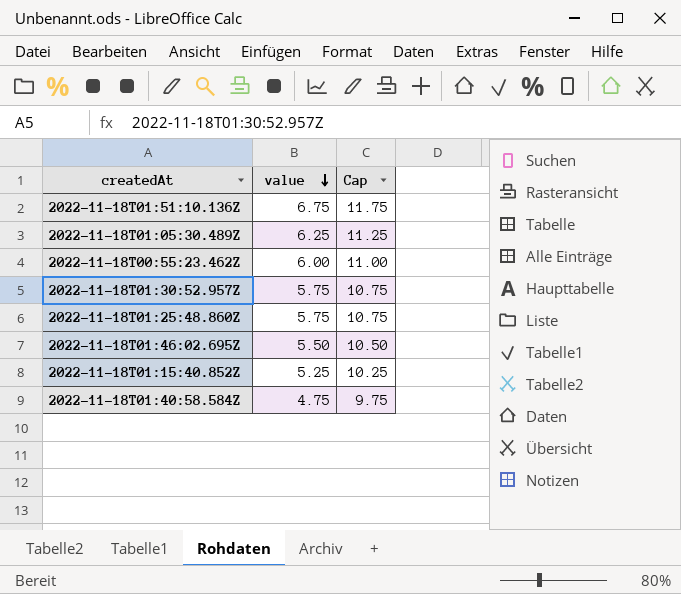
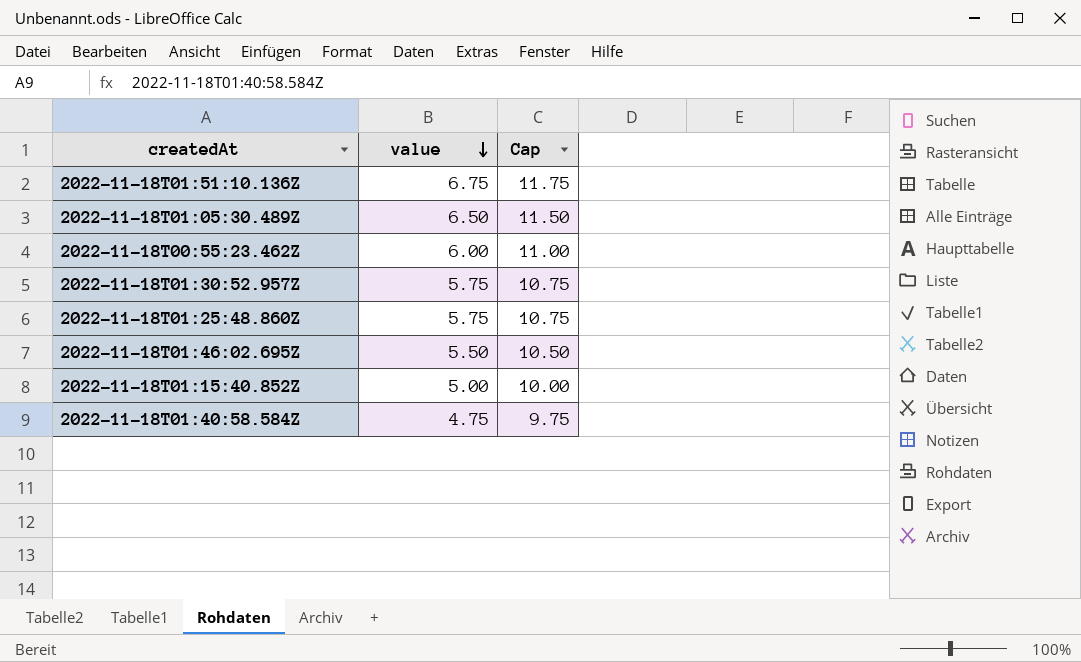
2022-11-18T01:05:30.489Z | value: 6.25 -> 6.50
2022-11-18T01:05:30.489Z | Cap: 11.25 -> 11.50
2022-11-18T01:15:40.852Z | value: 5.25 -> 5.00
2022-11-18T01:15:40.852Z | Cap: 10.25 -> 10.00

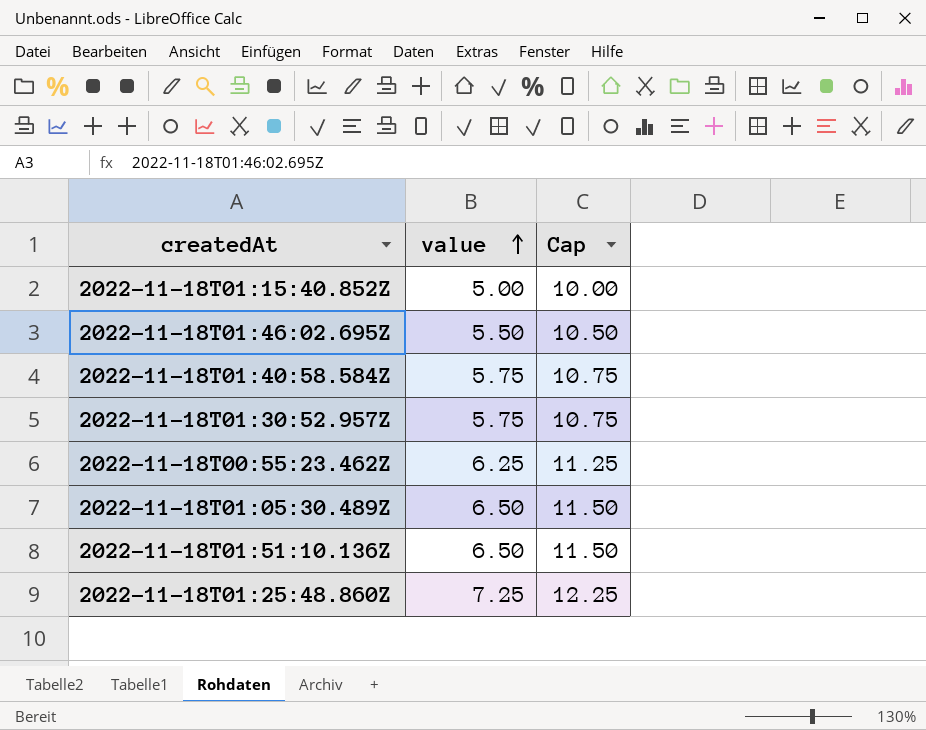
row order: value descending -> value ascending
2022-11-18T01:40:58.584Z | value: 4.75 -> 5.75
2022-11-18T01:40:58.584Z | Cap: 9.75 -> 10.75
2022-11-18T00:55:23.462Z | value: 6.00 -> 6.25
2022-11-18T00:55:23.462Z | Cap: 11.00 -> 11.25
2022-11-18T01:51:10.136Z | value: 6.75 -> 6.50
2022-11-18T01:51:10.136Z | Cap: 11.75 -> 11.50
2022-11-18T01:25:48.860Z | value: 5.75 -> 7.25
2022-11-18T01:25:48.860Z | Cap: 10.75 -> 12.25

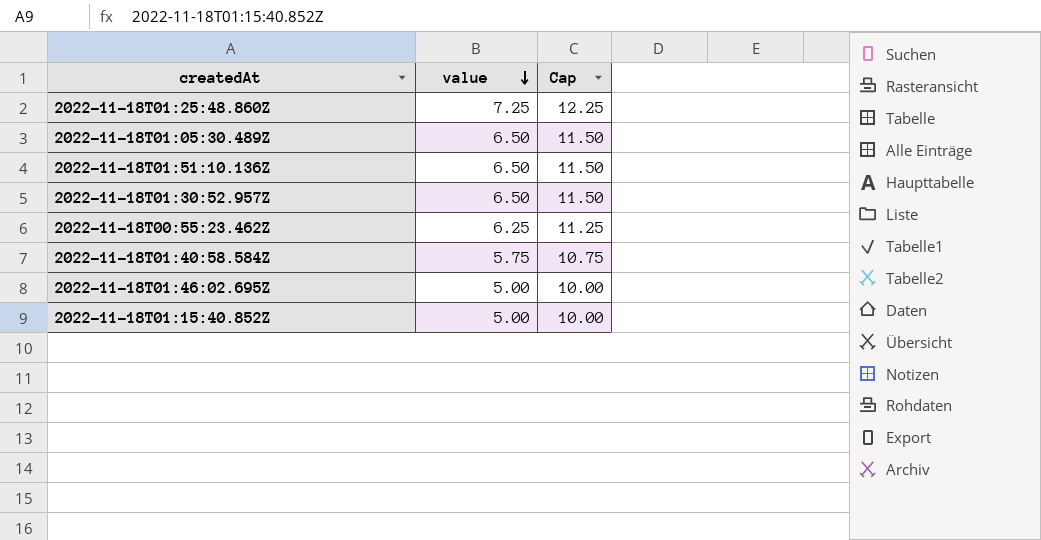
row order: value ascending -> value descending
2022-11-18T01:30:52.957Z | value: 5.75 -> 6.50
2022-11-18T01:30:52.957Z | Cap: 10.75 -> 11.50
2022-11-18T01:46:02.695Z | value: 5.50 -> 5.00
2022-11-18T01:46:02.695Z | Cap: 10.50 -> 10.00

